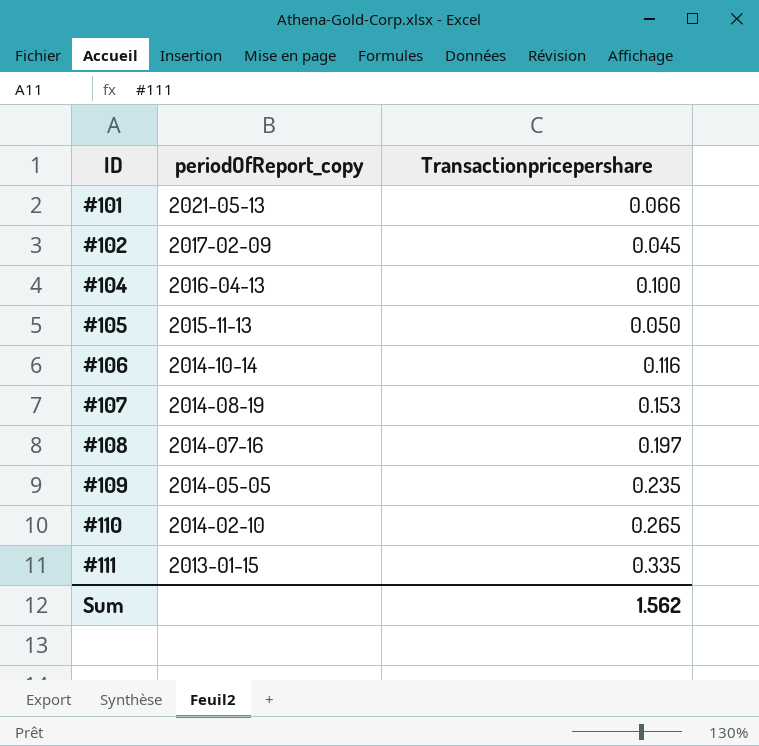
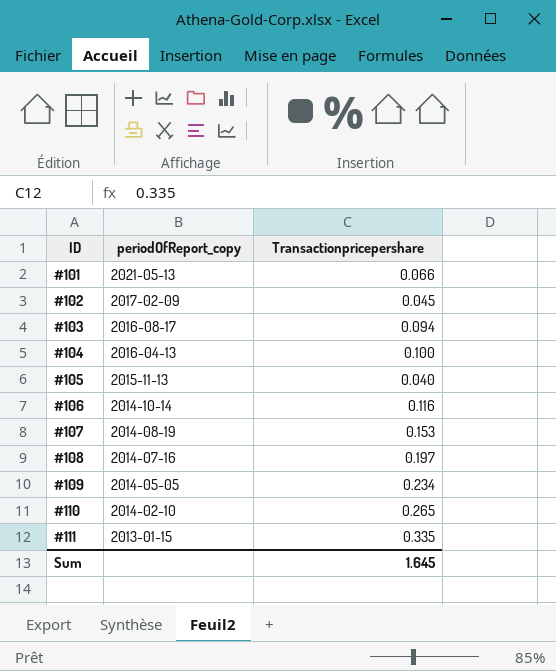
row #103: none -> 2016-08-17 | 0.094
#105 | Transactionpricepershare: 0.050 -> 0.040
#109 | Transactionpricepershare: 0.235 -> 0.234
Sum | Transactionpricepershare: 1.562 -> 1.645

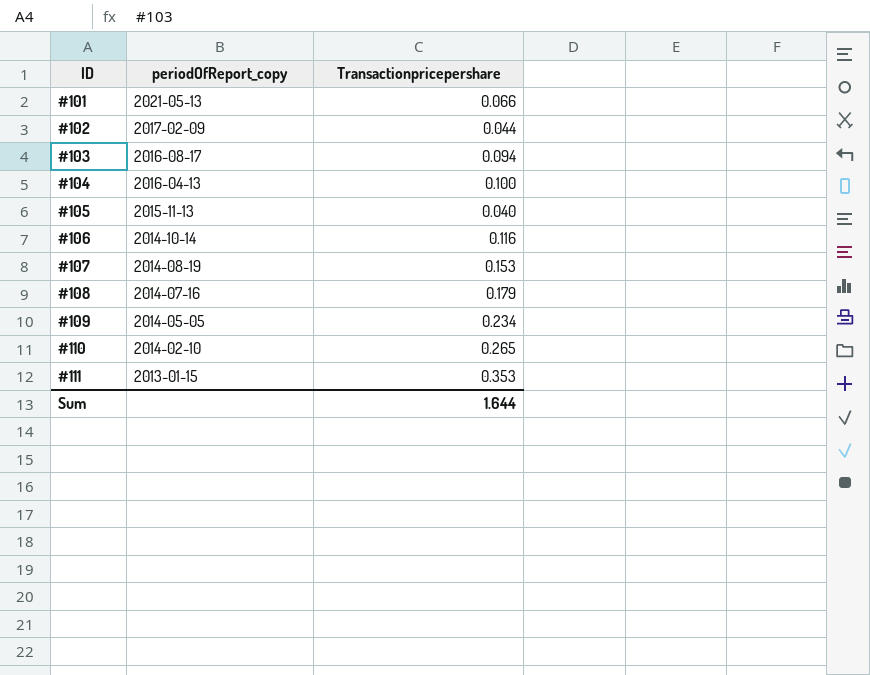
#102 | Transactionpricepershare: 0.045 -> 0.044
#108 | Transactionpricepershare: 0.197 -> 0.179
#111 | Transactionpricepershare: 0.335 -> 0.353
Sum | Transactionpricepershare: 1.645 -> 1.644

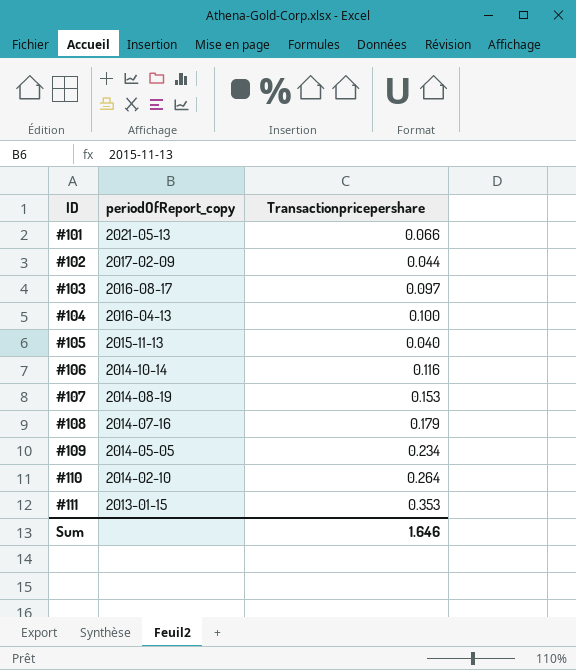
#103 | Transactionpricepershare: 0.094 -> 0.097
#110 | Transactionpricepershare: 0.265 -> 0.264
Sum | Transactionpricepershare: 1.644 -> 1.646

